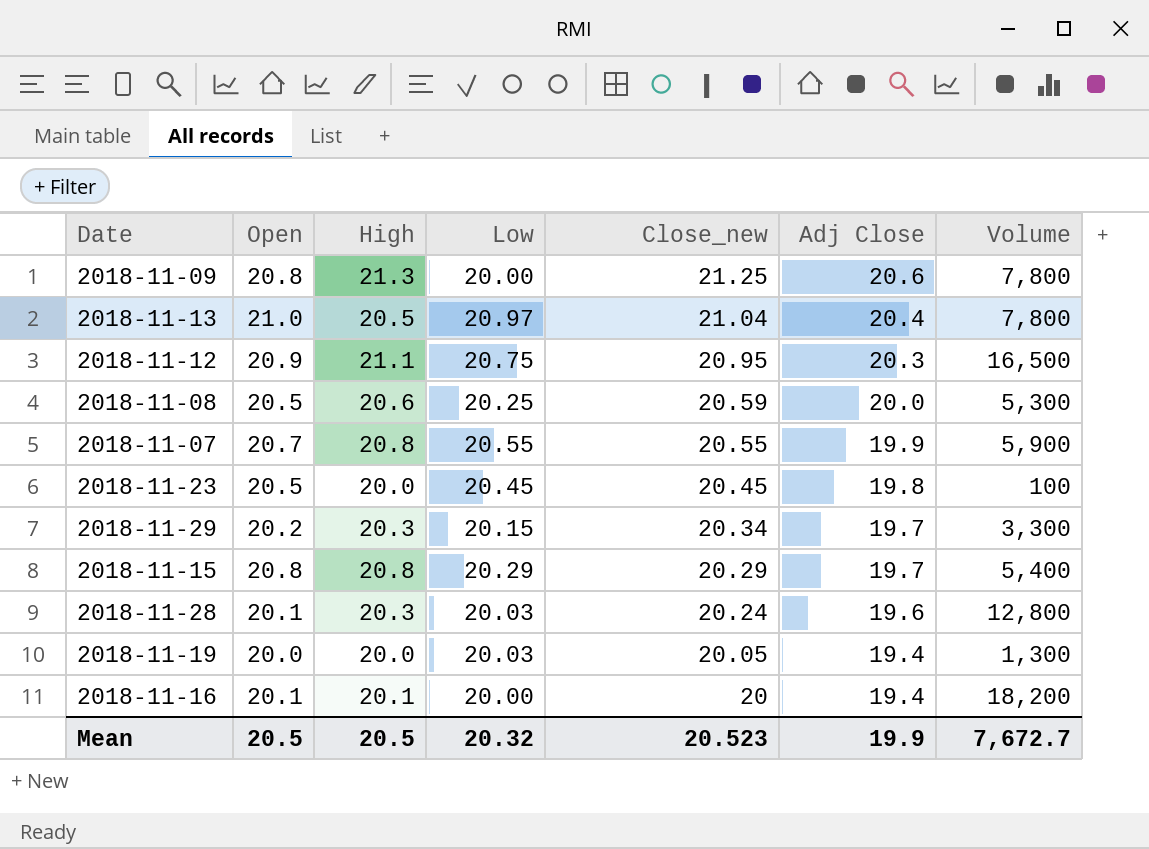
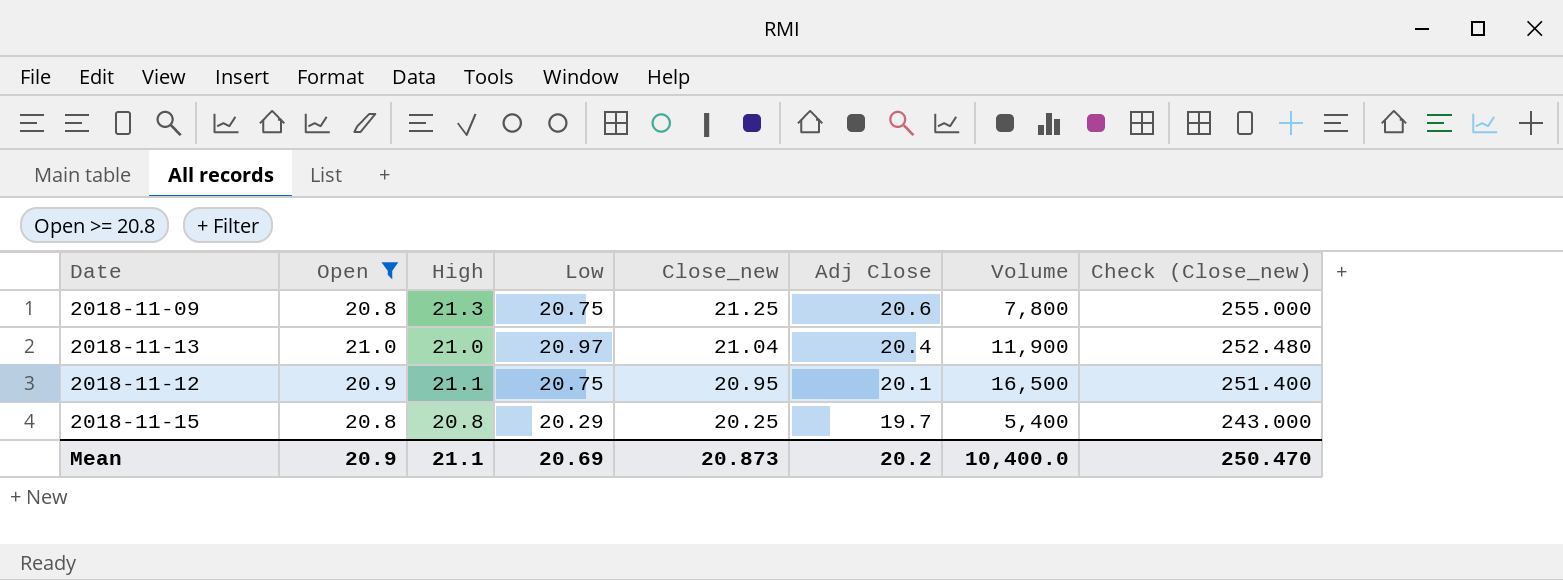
filter: none -> Open >= 20.8
column Check (Close_new) | formula: none -> [Close_new] * 12
2018-11-09 | Low: 20.00 -> 20.75
2018-11-13 | High: 20.5 -> 21.0
2018-11-13 | Volume: 7,800 -> 11,900
2018-11-12 | Adj Close: 20.3 -> 20.1
2018-11-15 | Close_new: 20.29 -> 20.25
Mean | Open: 20.5 -> 20.9
Mean | High: 20.5 -> 21.1
Mean | Low: 20.32 -> 20.69
Mean | Close_new: 20.523 -> 20.873
Mean | Adj Close: 19.9 -> 20.2
Mean | Volume: 7,672.7 -> 10,400.0

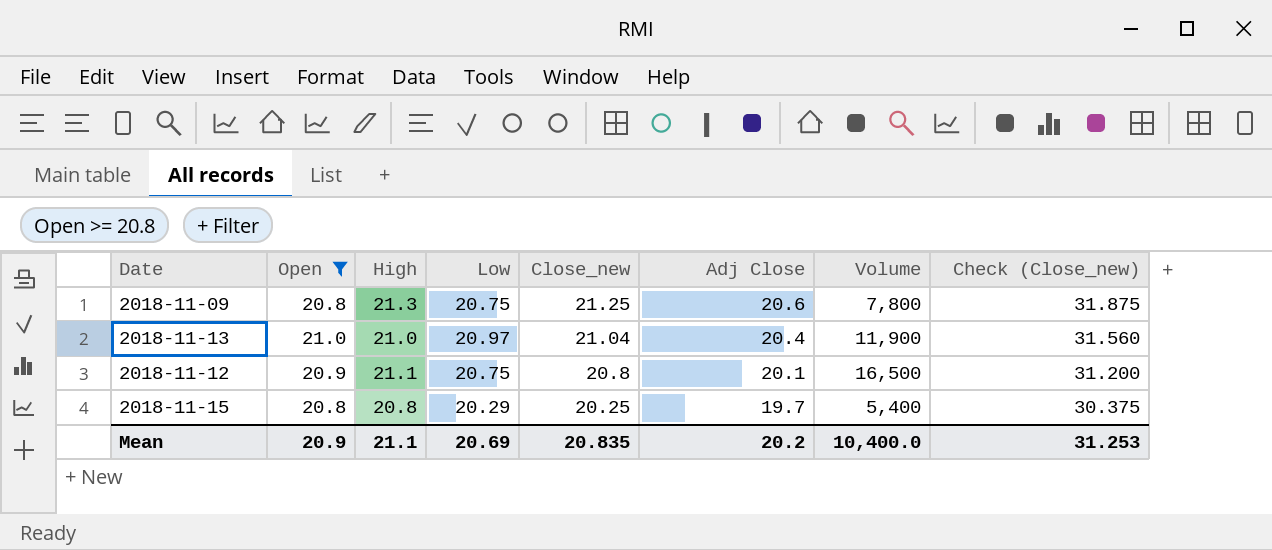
column Check (Close_new) | formula: [Close_new] * 12 -> [Close_new] * 1.5
2018-11-12 | Close_new: 20.95 -> 20.8
Mean | Close_new: 20.873 -> 20.835
Mean | Check (Close_new): 250.470 -> 31.253

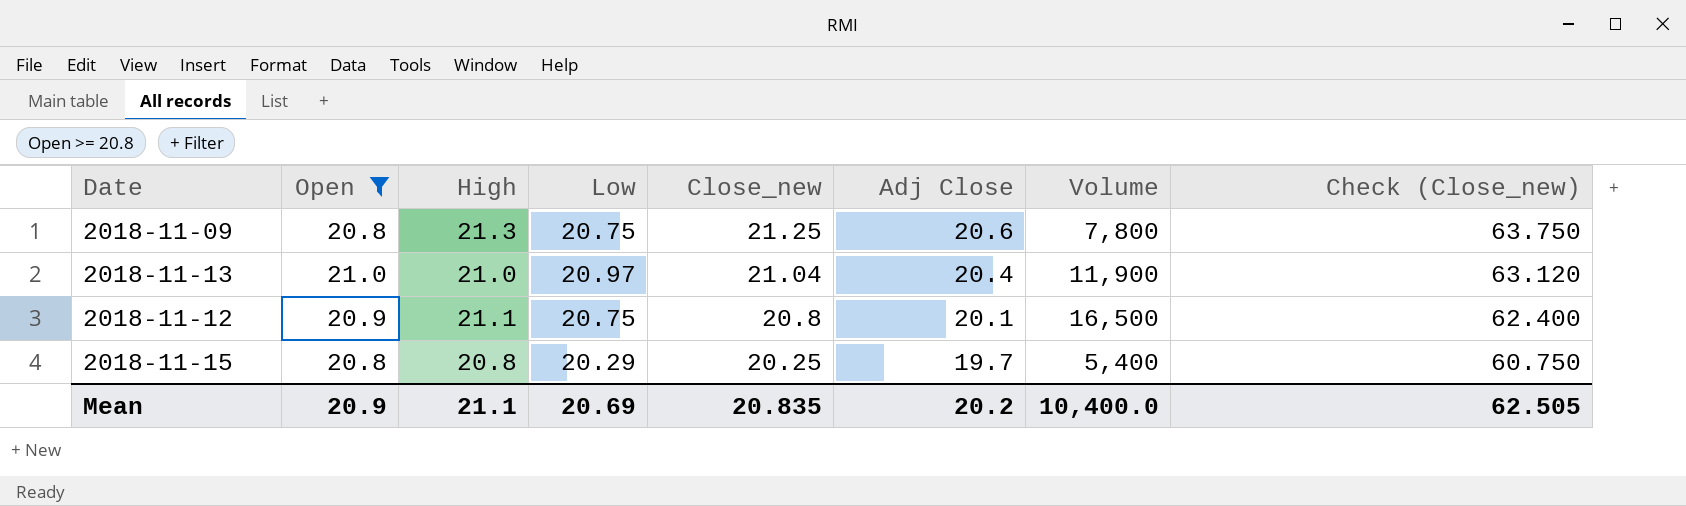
column Check (Close_new) | formula: [Close_new] * 1.5 -> [Close_new] * 3
Mean | Check (Close_new): 31.253 -> 62.505

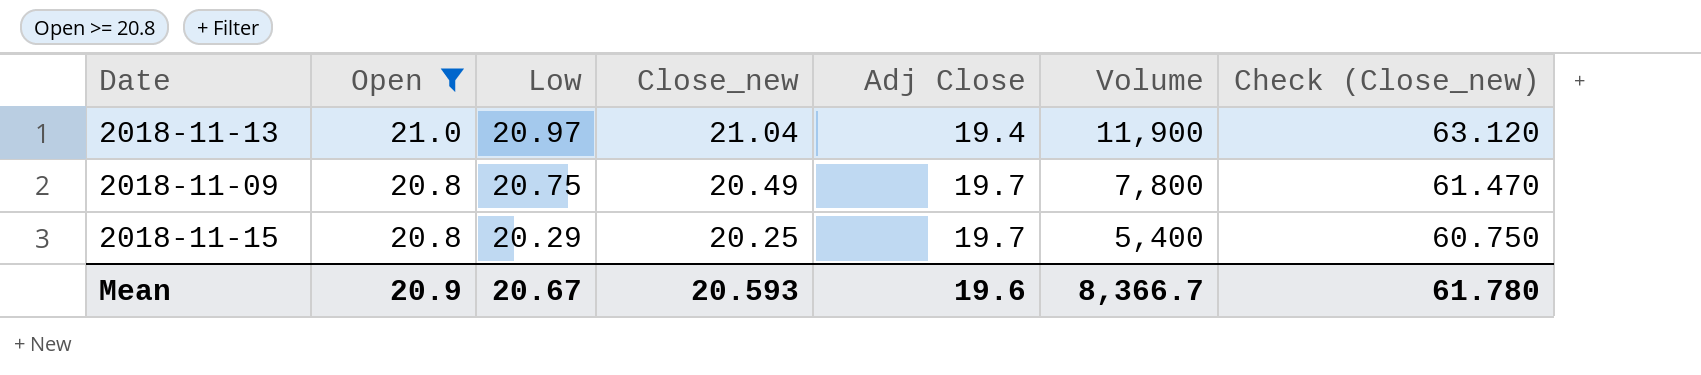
row order: Close_new descending -> Open descending
column High | position: 3 -> none
row 2018-11-12: 20.9 | 21.1 | 20.75 | 20.8 | 20.1 | 16,500 | 62.400 -> none
2018-11-13 | Adj Close: 20.4 -> 19.4
2018-11-09 | Close_new: 21.25 -> 20.49
2018-11-09 | Adj Close: 20.6 -> 19.7
2018-11-09 | Check (Close_new): 63.750 -> 61.470
Mean | Low: 20.69 -> 20.67
Mean | Close_new: 20.835 -> 20.593
Mean | Adj Close: 20.2 -> 19.6
Mean | Volume: 10,400.0 -> 8,366.7
Mean | Check (Close_new): 62.505 -> 61.780

